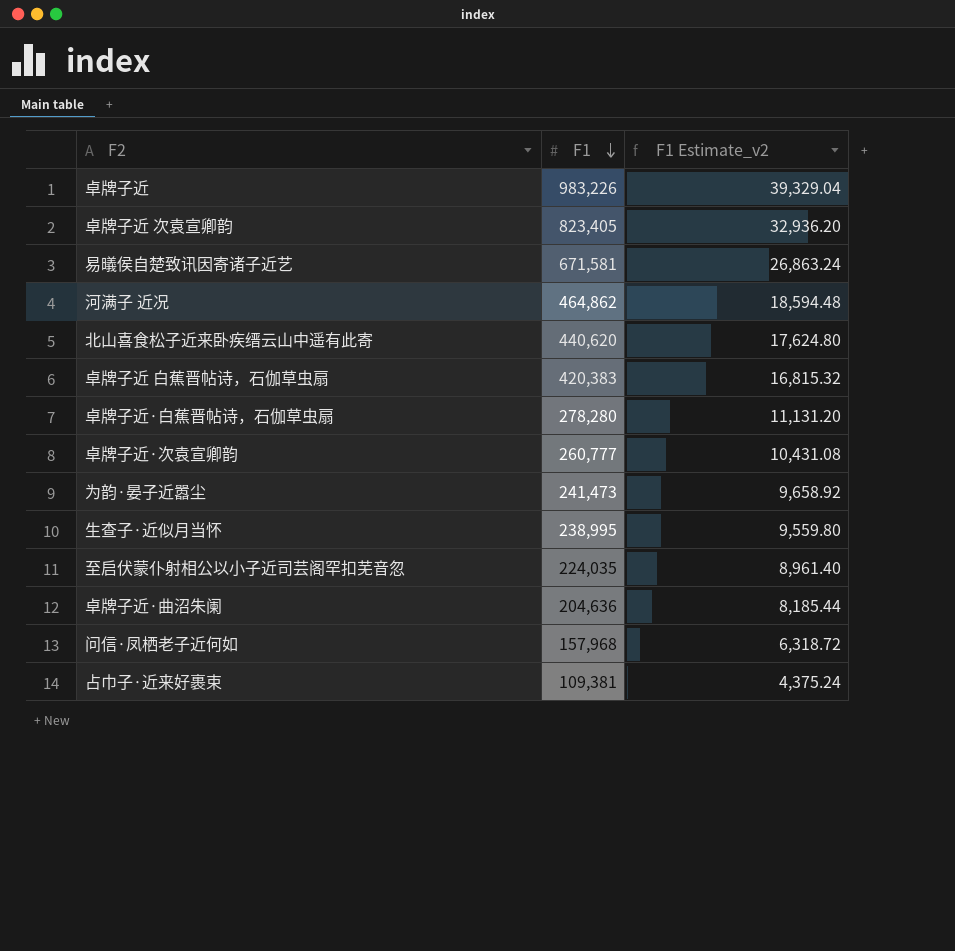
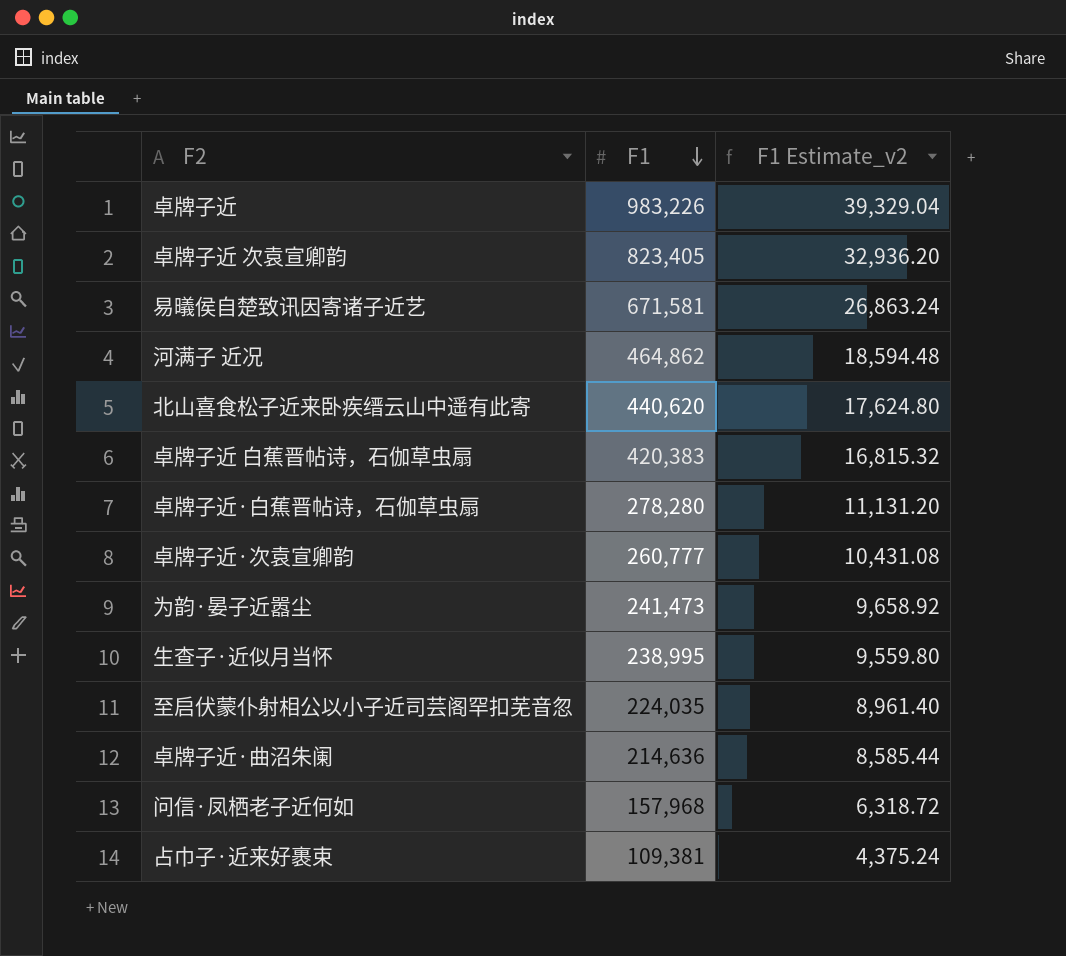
卓牌子近·曲沼朱阑 | F1: 204,636 -> 214,636
卓牌子近·曲沼朱阑 | F1 Estimate_v2: 8,185.44 -> 8,585.44

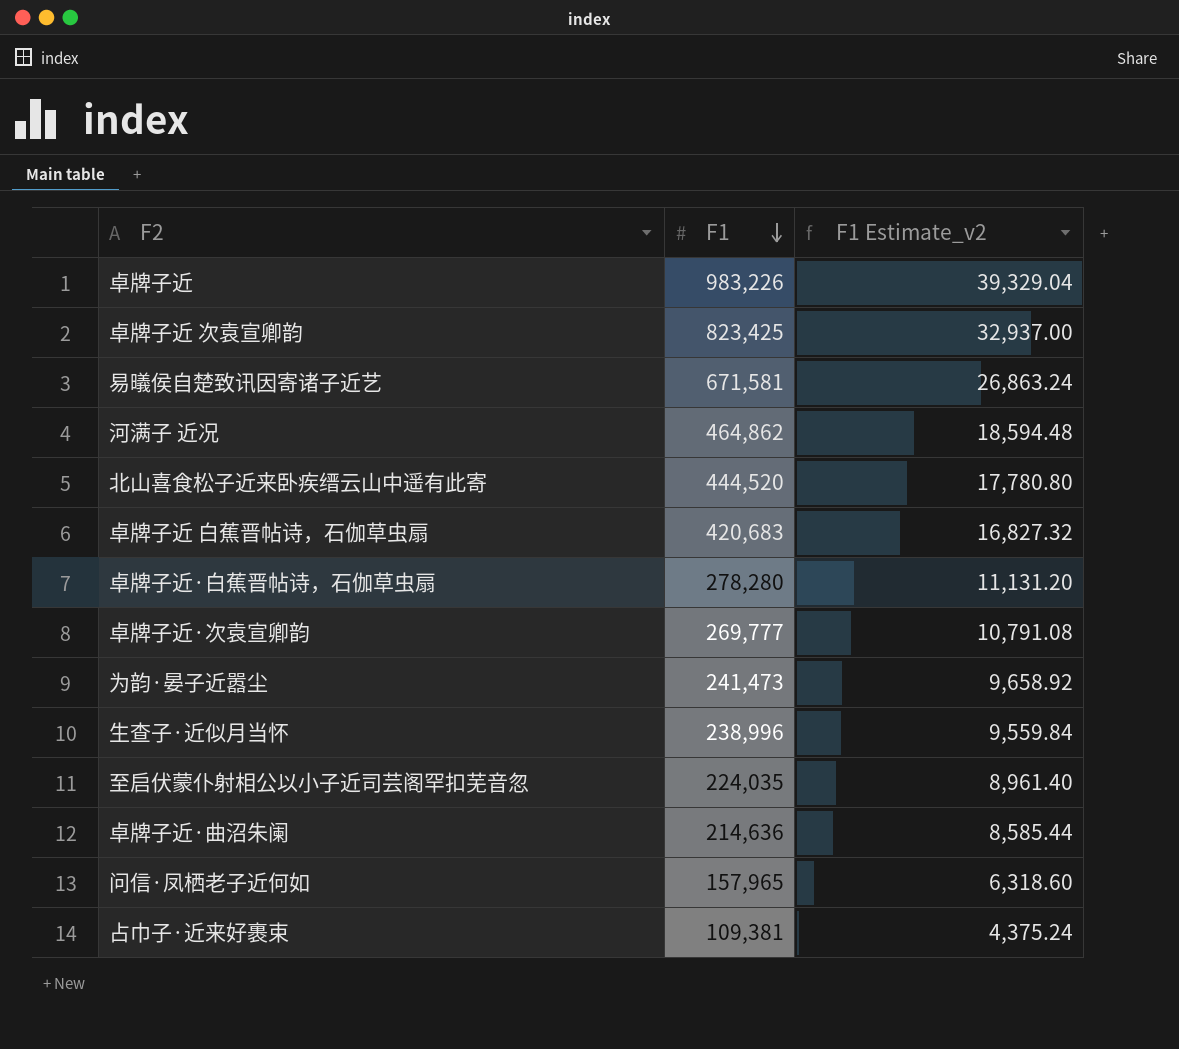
卓牌子近 次袁宣卿韵 | F1: 823,405 -> 823,425
卓牌子近 次袁宣卿韵 | F1 Estimate_v2: 32,936.20 -> 32,937.00
北山喜食松子近来卧疾缙云山中遥有此寄 | F1: 440,620 -> 444,520
北山喜食松子近来卧疾缙云山中遥有此寄 | F1 Estimate_v2: 17,624.80 -> 17,780.80
卓牌子近 白蕉晋帖诗，石伽草虫扇 | F1: 420,383 -> 420,683
卓牌子近 白蕉晋帖诗，石伽草虫扇 | F1 Estimate_v2: 16,815.32 -> 16,827.32
卓牌子近·次袁宣卿韵 | F1: 260,777 -> 269,777
卓牌子近·次袁宣卿韵 | F1 Estimate_v2: 10,431.08 -> 10,791.08
生查子·近似月当怀 | F1: 238,995 -> 238,996
生查子·近似月当怀 | F1 Estimate_v2: 9,559.80 -> 9,559.84
问信·凤栖老子近何如 | F1: 157,968 -> 157,965
问信·凤栖老子近何如 | F1 Estimate_v2: 6,318.72 -> 6,318.60

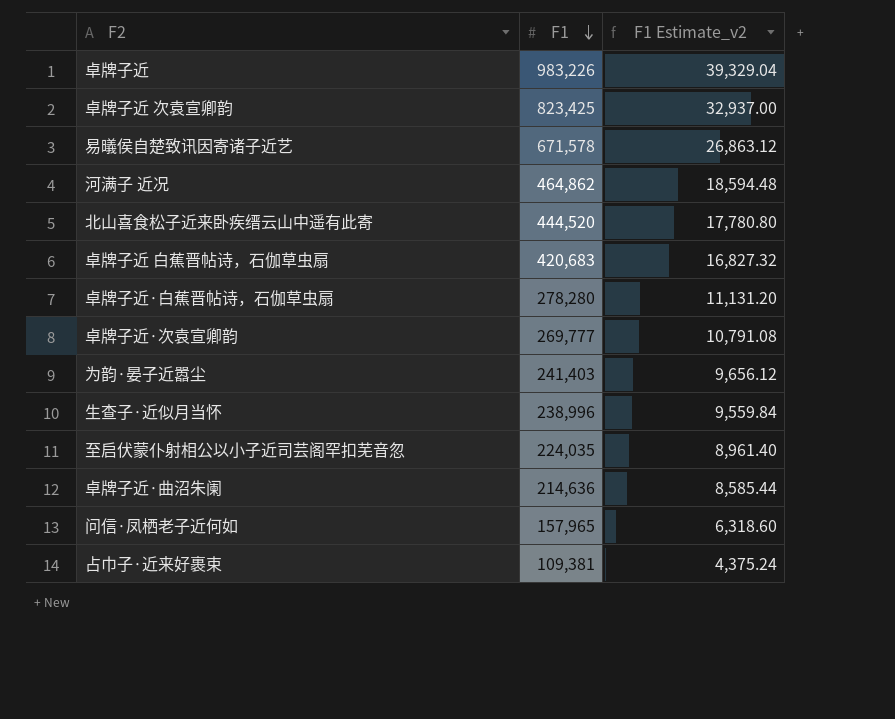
易㬢侯自楚致讯因寄诸子近艺 | F1: 671,581 -> 671,578
易㬢侯自楚致讯因寄诸子近艺 | F1 Estimate_v2: 26,863.24 -> 26,863.12
为韵·晏子近嚣尘 | F1: 241,473 -> 241,403
为韵·晏子近嚣尘 | F1 Estimate_v2: 9,658.92 -> 9,656.12

